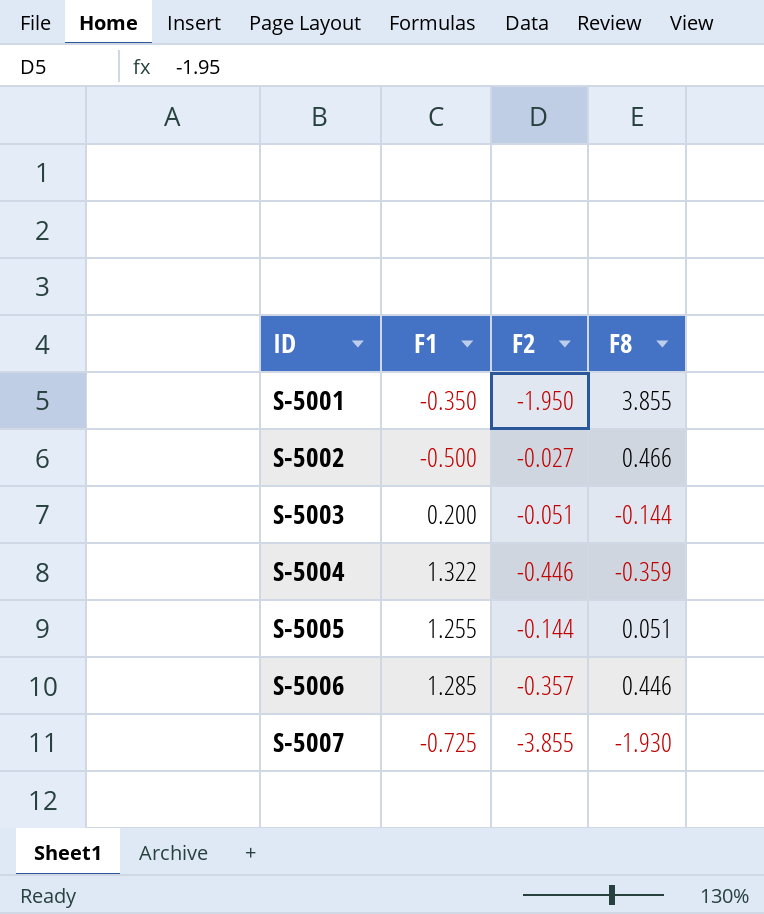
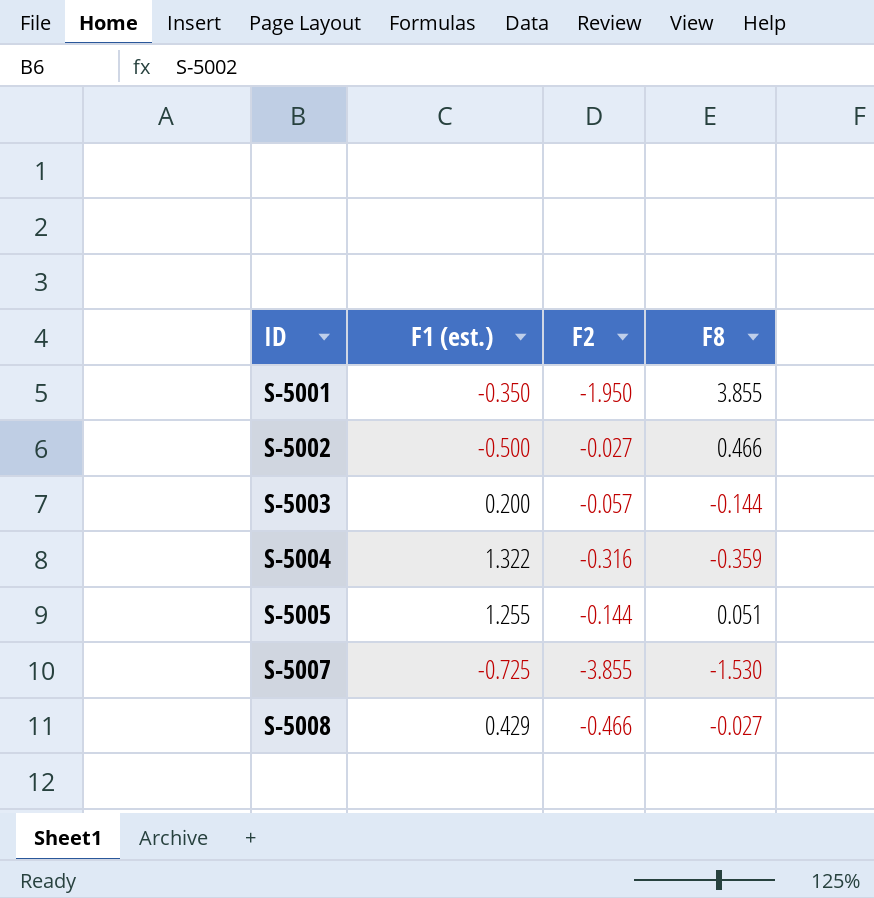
column name: F1 -> F1 (est.)
row S-5006: 1.285 | -0.357 | 0.446 -> none
S-5003 | F2: -0.051 -> -0.057
S-5004 | F2: -0.446 -> -0.316
S-5007 | F8: -1.930 -> -1.530
row S-5008: none -> 0.429 | -0.466 | -0.027

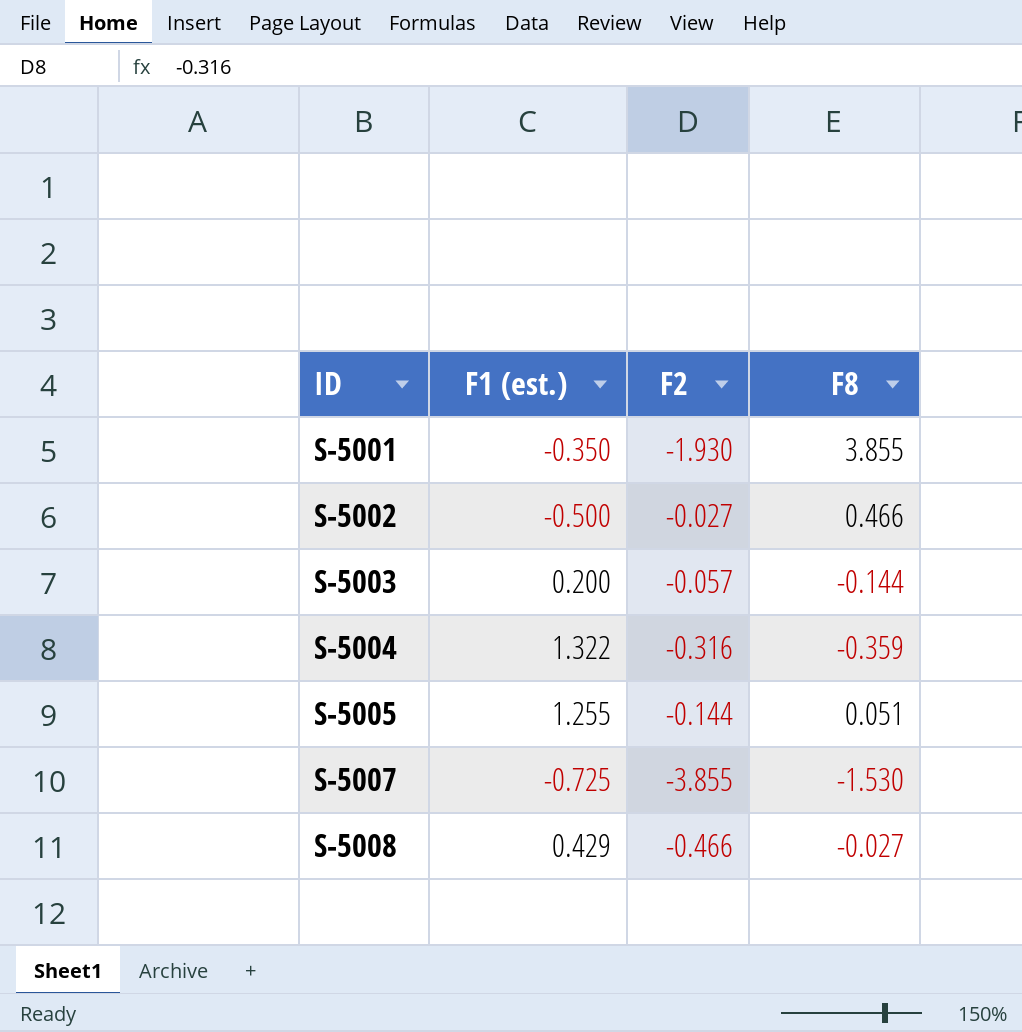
S-5001 | F2: -1.950 -> -1.930

